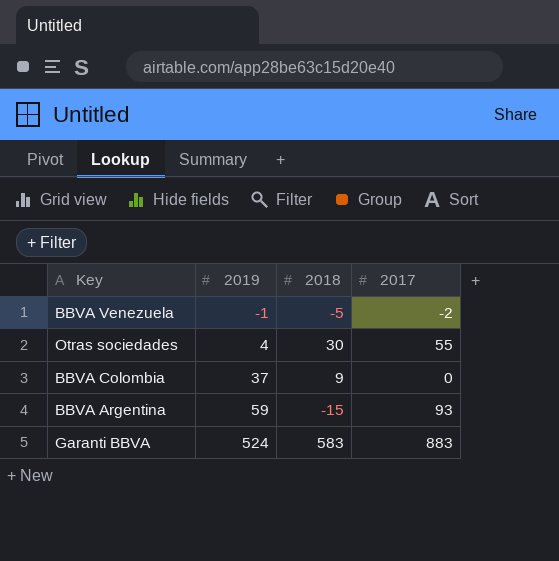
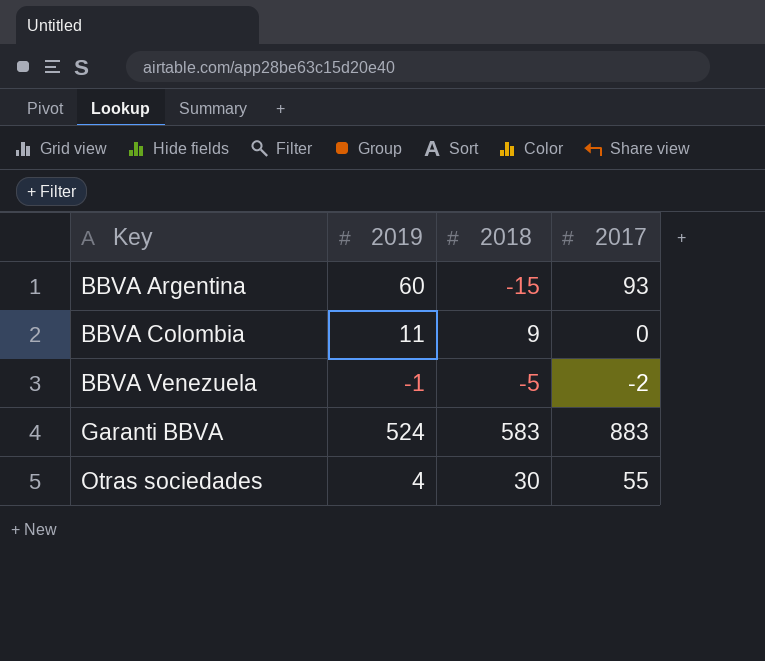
row order: 2019 ascending -> Key ascending
BBVA Argentina | 2019: 59 -> 60
BBVA Colombia | 2019: 37 -> 11

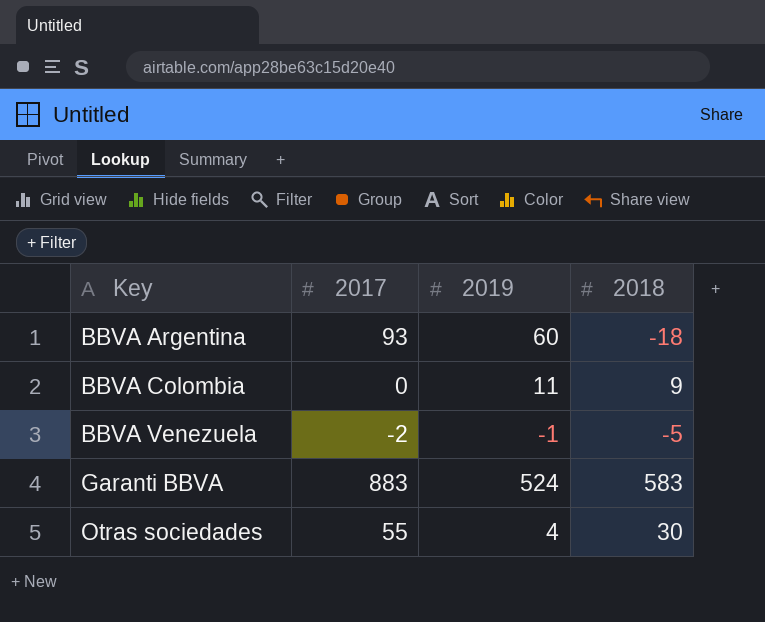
column 2017 | position: 4 -> 2
BBVA Argentina | 2018: -15 -> -18

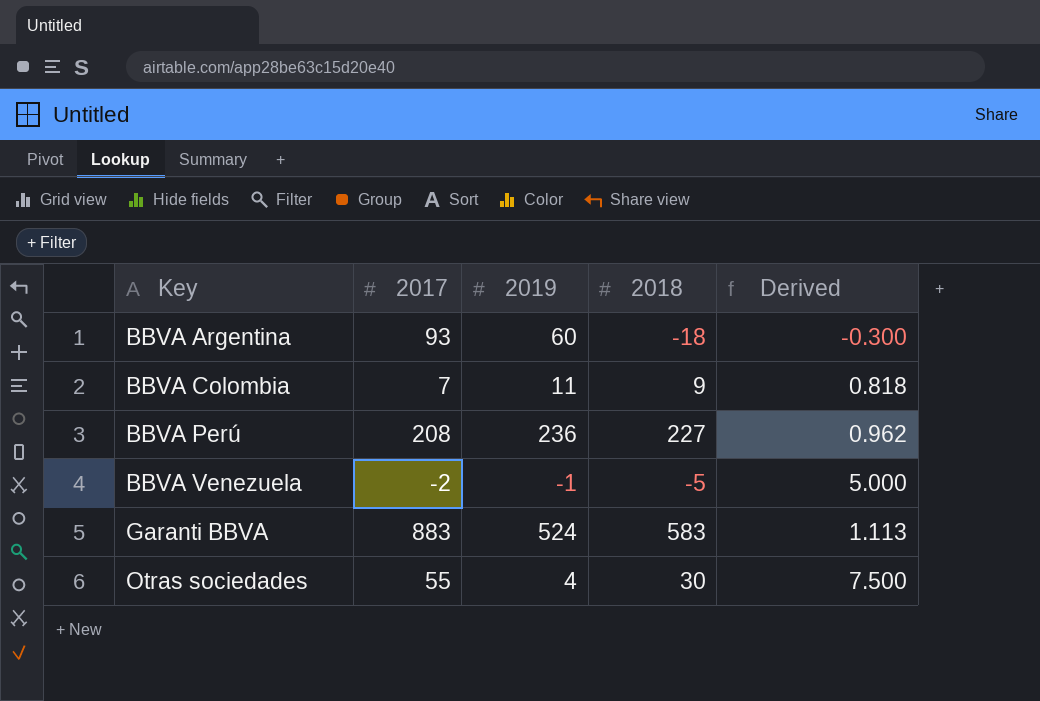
column Derived | formula: none -> [2018] / [2019]
BBVA Colombia | 2017: 0 -> 7
row BBVA Perú: none -> 208 | 236 | 227 | 0.962

